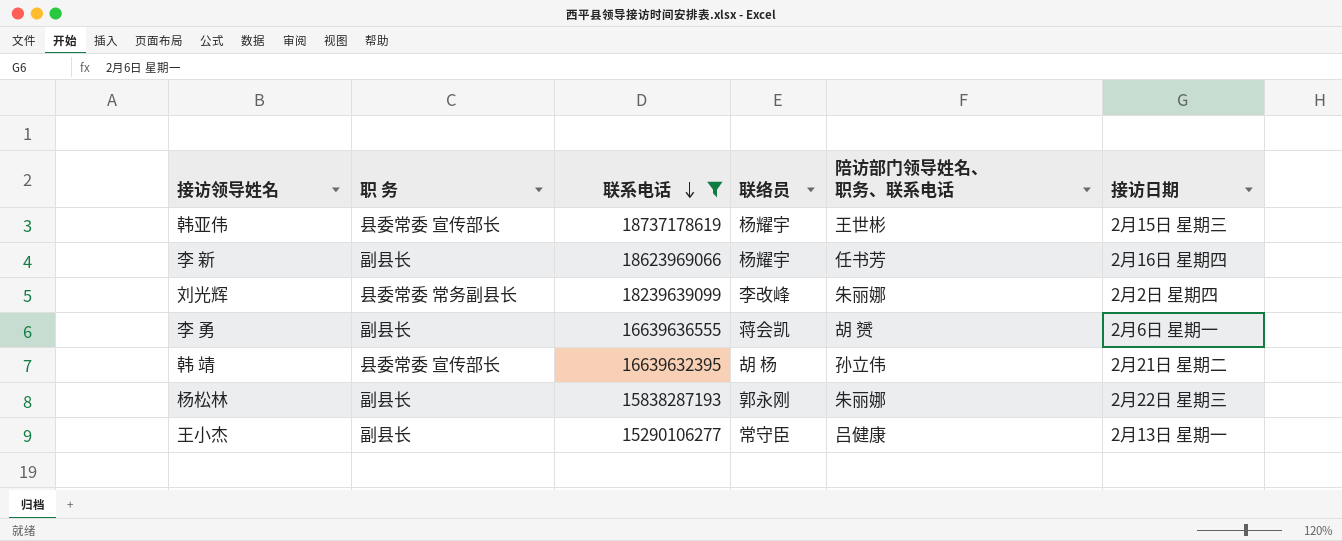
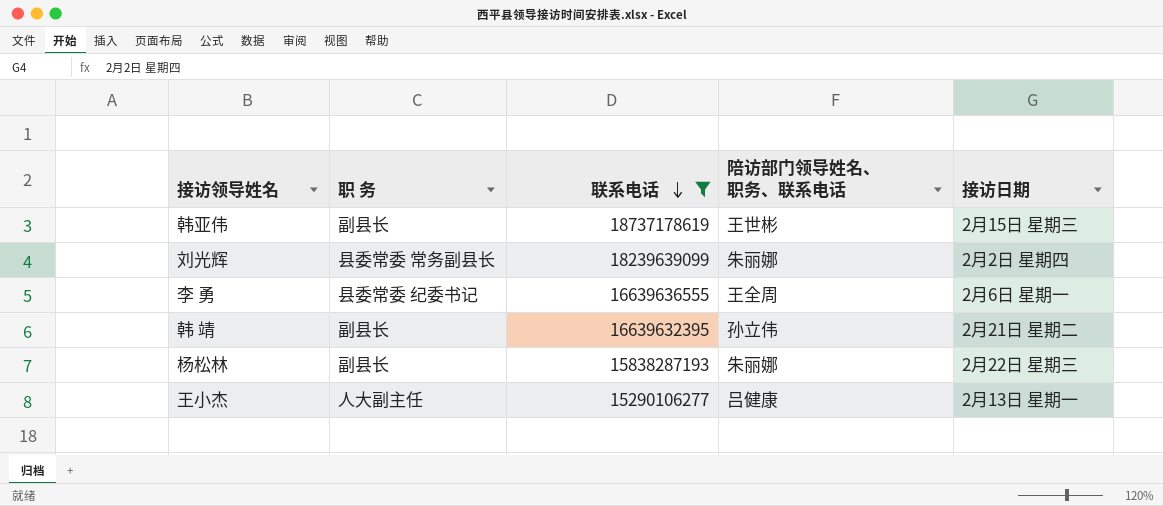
column 联络员 | position: 4 -> none
row 李 新: 副县长 | 18623969066 | 杨耀宇 | 任书芳 | 2月16日 星期四 -> none
韩亚伟 | 职 务: 县委常委 宣传部长 -> 副县长
李 勇 | 职 务: 副县长 -> 县委常委 纪委书记
李 勇 | 陪访部门领导姓名、职务、联系电话: 胡 赟 -> 王全周
韩 靖 | 职 务: 县委常委 宣传部长 -> 副县长
王小杰 | 职 务: 副县长 -> 人大副主任

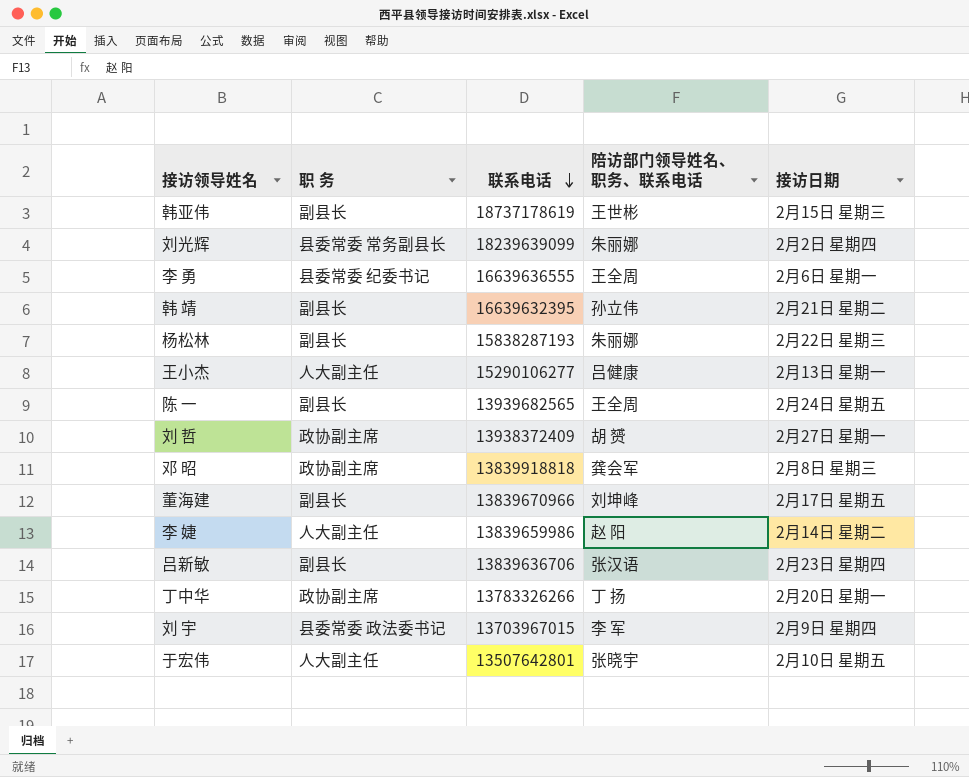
filter: 联系电话 >= 15290106277 -> none

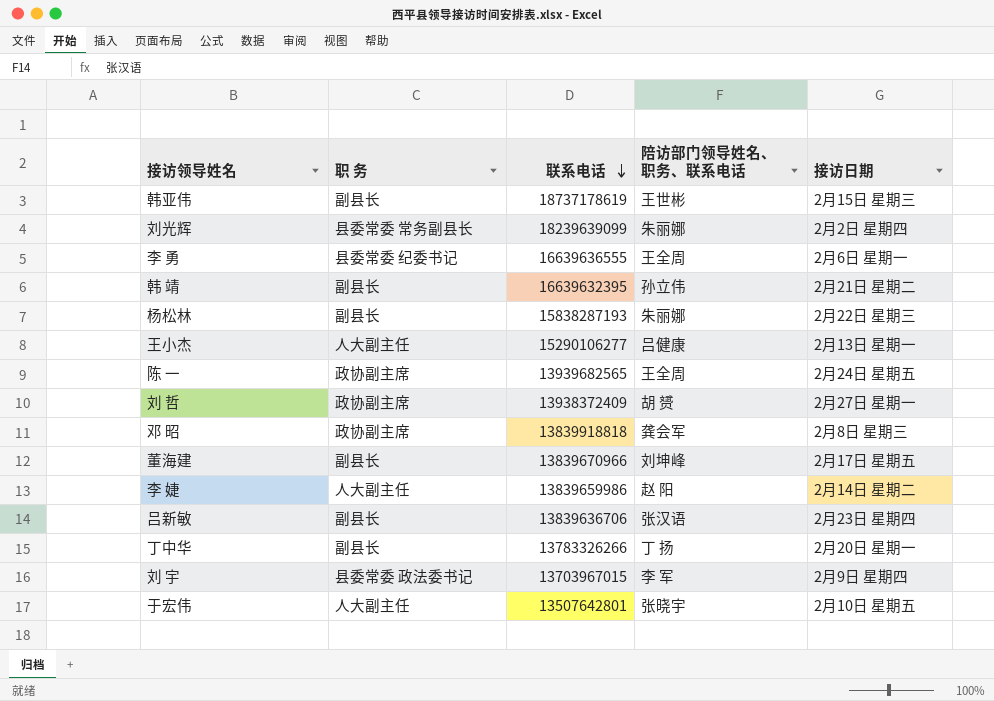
陈 一 | 职 务: 副县长 -> 政协副主席
丁中华 | 职 务: 政协副主席 -> 副县长

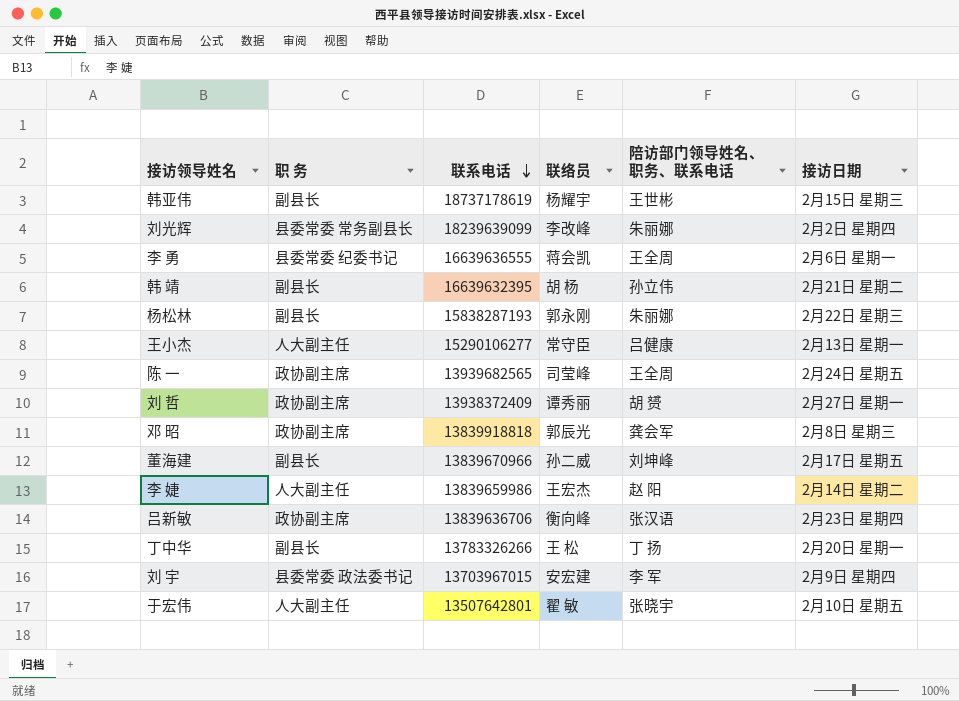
column 联络员 | position: none -> 4
吕新敏 | 职 务: 副县长 -> 政协副主席

